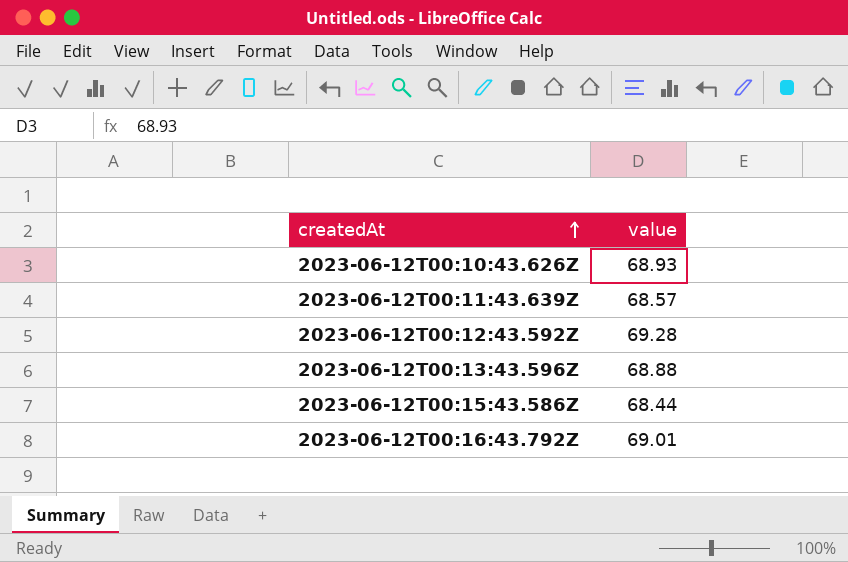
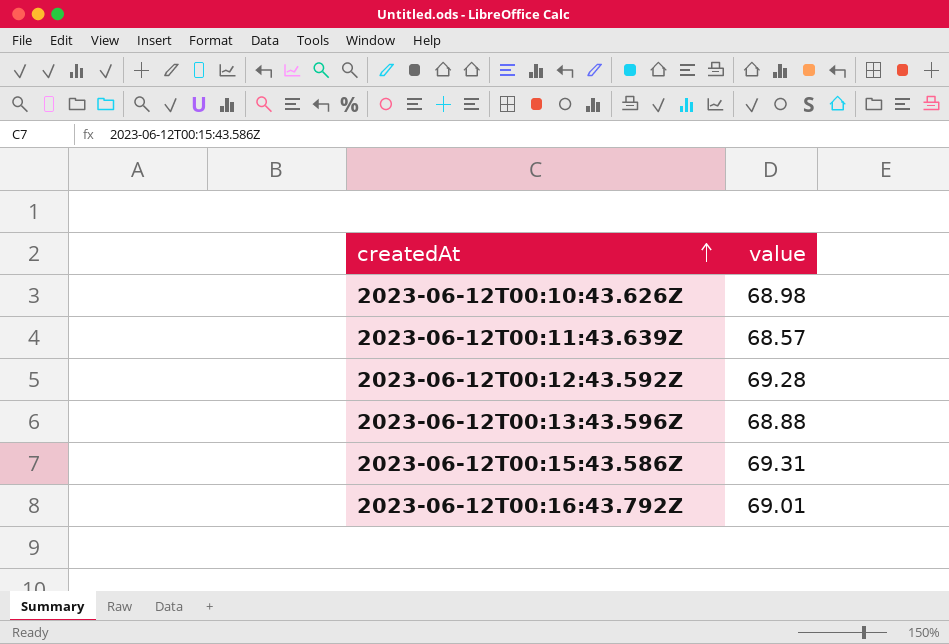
2023-06-12T00:10:43.626Z | value: 68.93 -> 68.98
2023-06-12T00:15:43.586Z | value: 68.44 -> 69.31

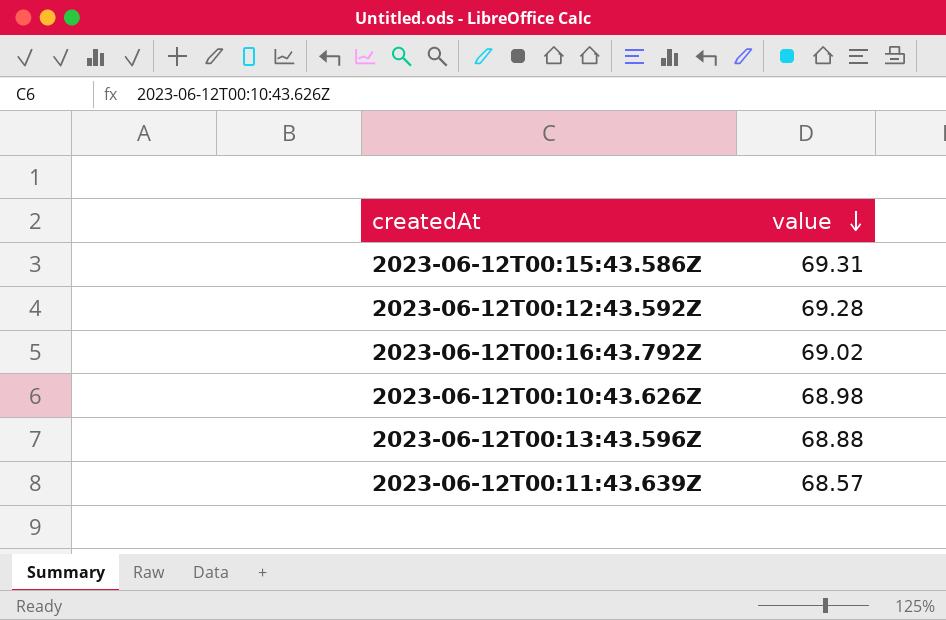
row order: createdAt ascending -> value descending
2023-06-12T00:16:43.792Z | value: 69.01 -> 69.02

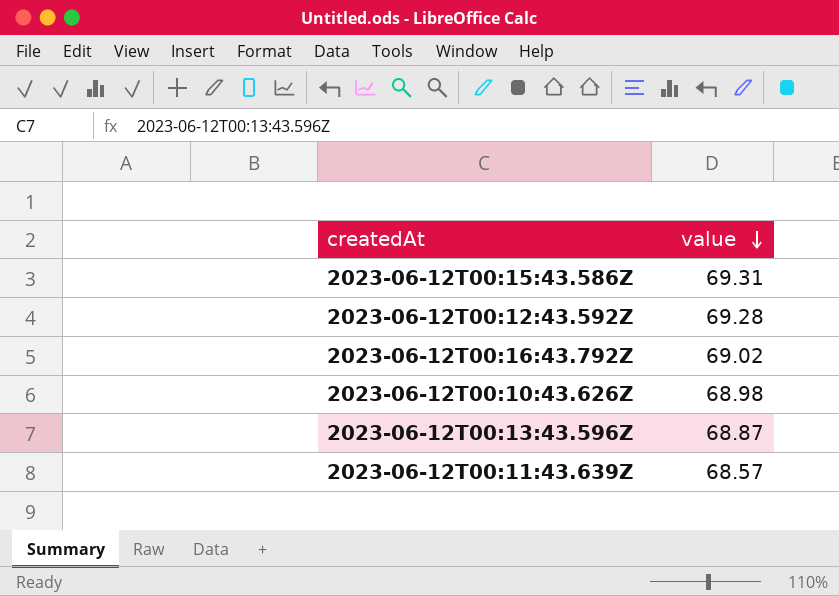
2023-06-12T00:13:43.596Z | value: 68.88 -> 68.87

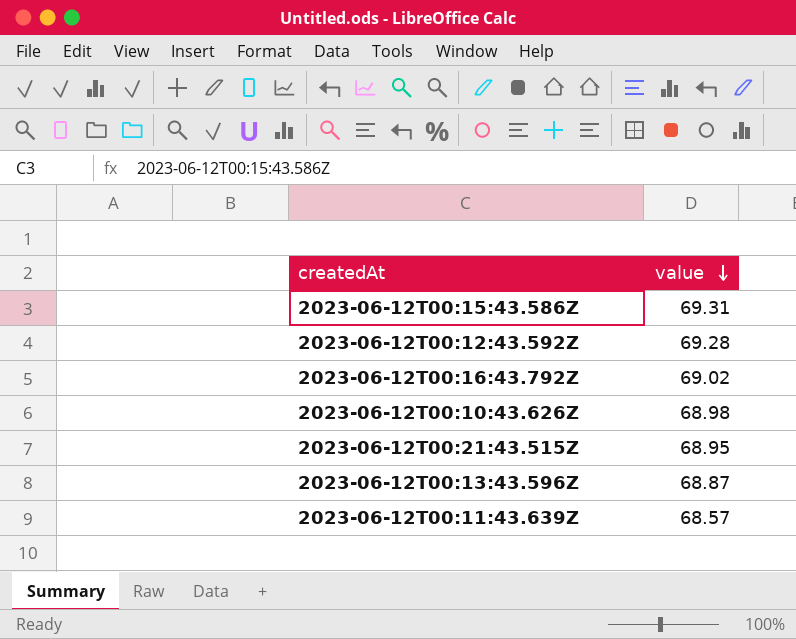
row 2023-06-12T00:21:43.515Z: none -> 68.95

